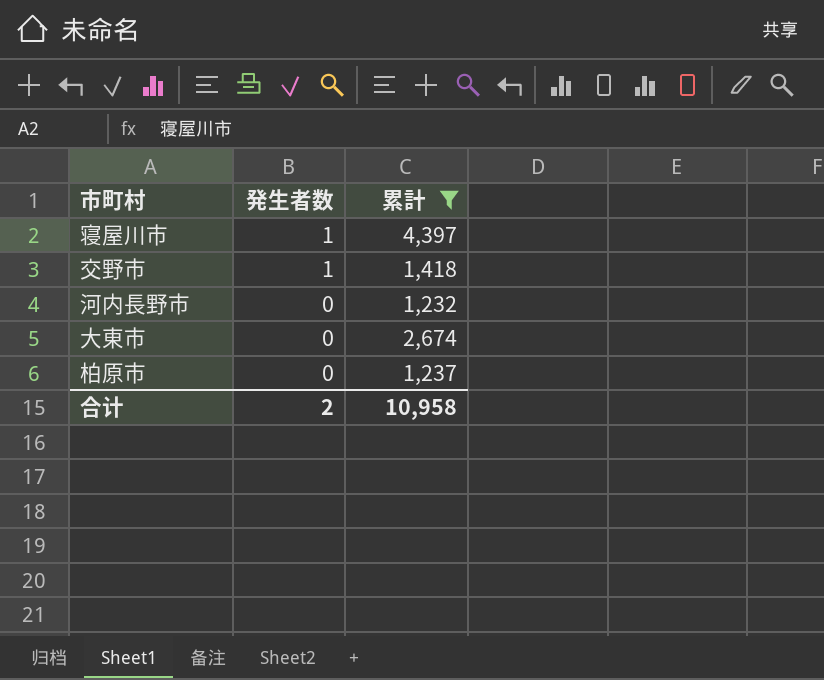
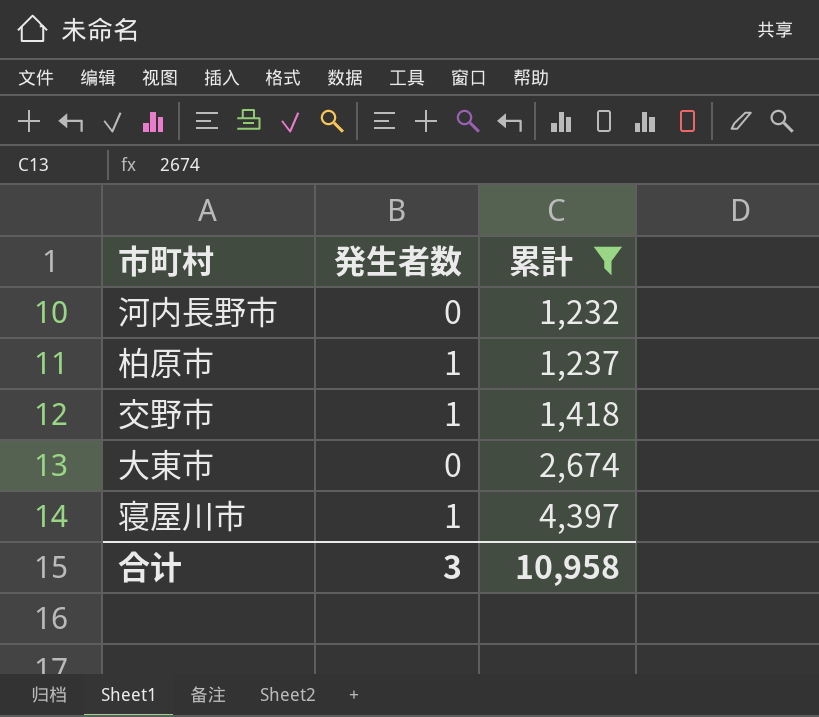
row order: 発生者数 descending -> 累計 ascending
柏原市 | 発生者数: 0 -> 1
合计 | 発生者数: 2 -> 3

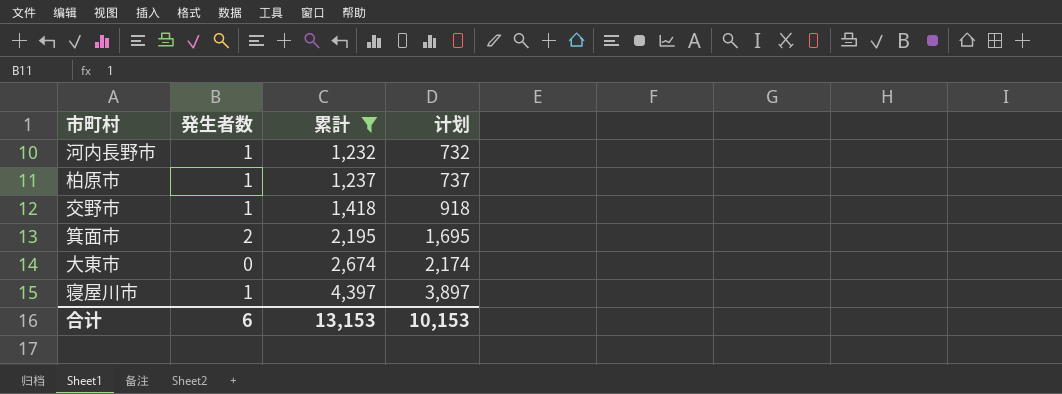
column 计划 | formula: none -> [累計] - 500
河内長野市 | 発生者数: 0 -> 1
row 箕面市: none -> 2 | 2,195 | 1,695
合计 | 発生者数: 3 -> 6
合计 | 累計: 10,958 -> 13,153

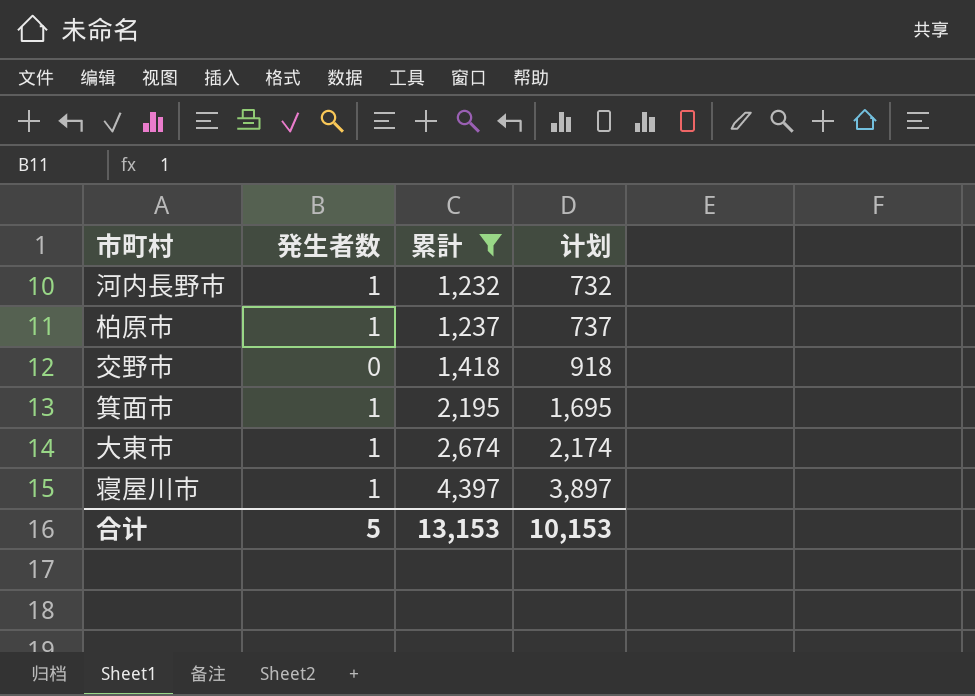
交野市 | 発生者数: 1 -> 0
箕面市 | 発生者数: 2 -> 1
大東市 | 発生者数: 0 -> 1
合计 | 発生者数: 6 -> 5

